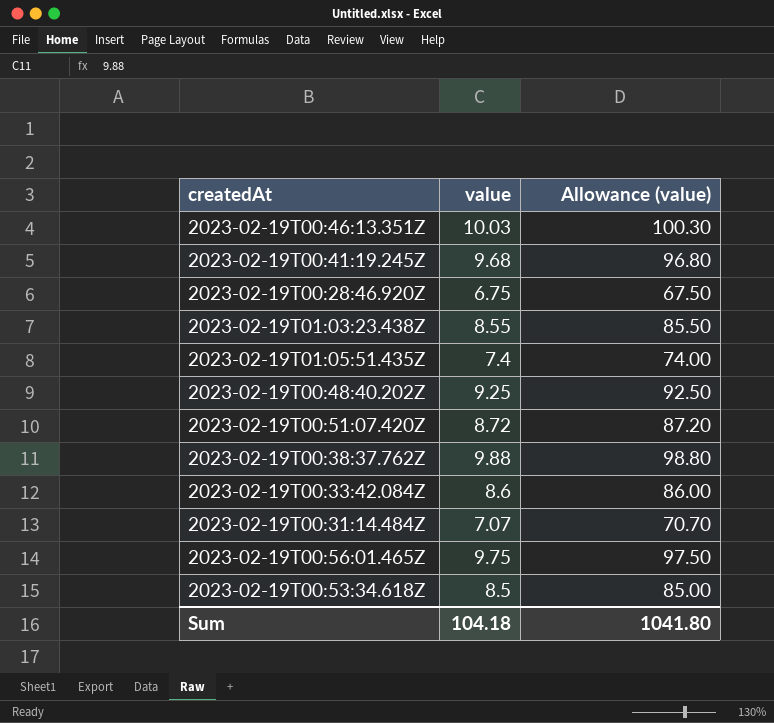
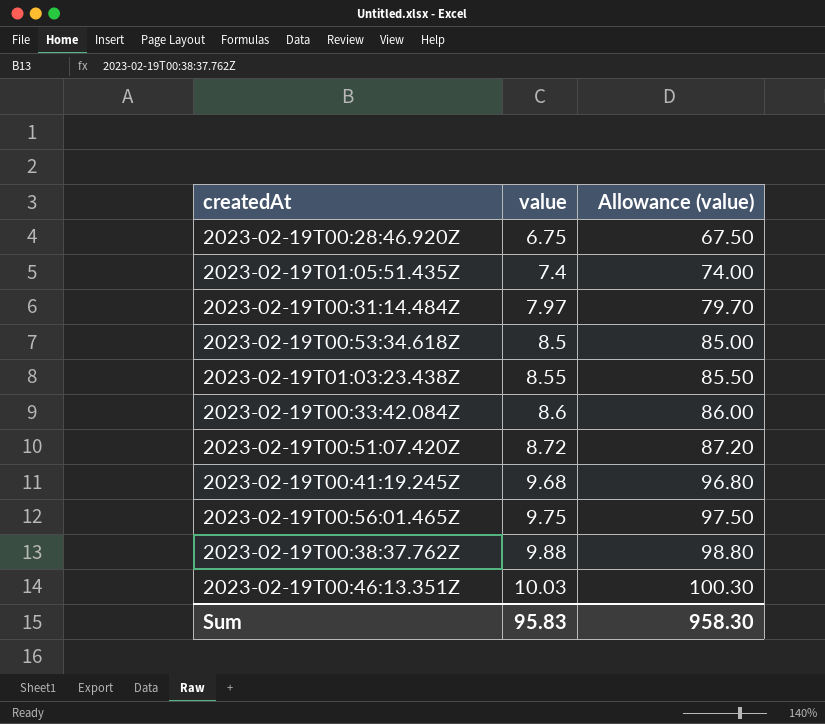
row order: none -> value ascending
row 2023-02-19T00:48:40.202Z: 9.25 | 92.50 -> none
2023-02-19T00:31:14.484Z | value: 7.07 -> 7.97
2023-02-19T00:31:14.484Z | Allowance (value): 70.70 -> 79.70
Sum | value: 104.18 -> 95.83
Sum | Allowance (value): 1041.80 -> 958.30

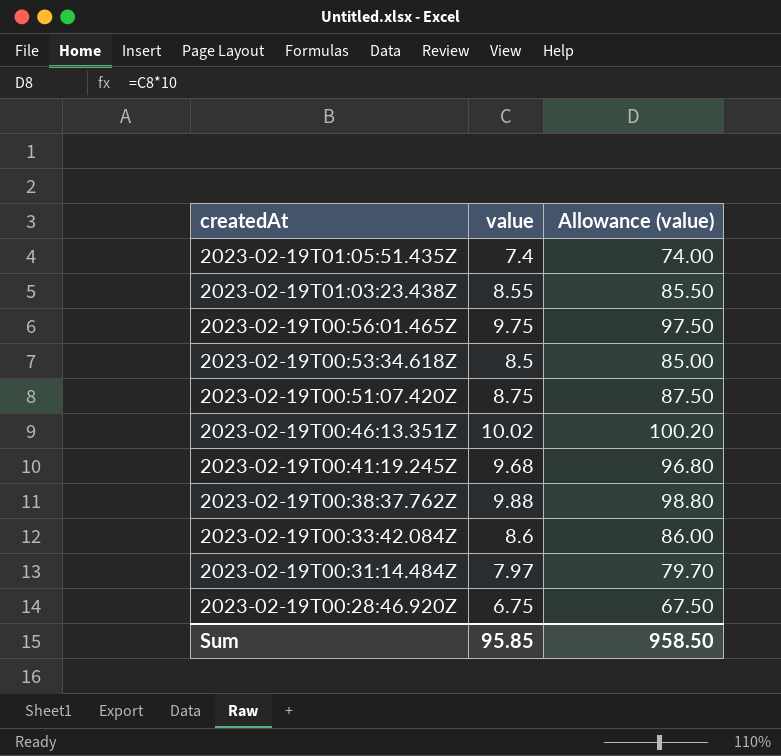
row order: value ascending -> createdAt descending
2023-02-19T00:51:07.420Z | value: 8.72 -> 8.75
2023-02-19T00:51:07.420Z | Allowance (value): 87.20 -> 87.50
2023-02-19T00:46:13.351Z | value: 10.03 -> 10.02
2023-02-19T00:46:13.351Z | Allowance (value): 100.30 -> 100.20
Sum | value: 95.83 -> 95.85
Sum | Allowance (value): 958.30 -> 958.50

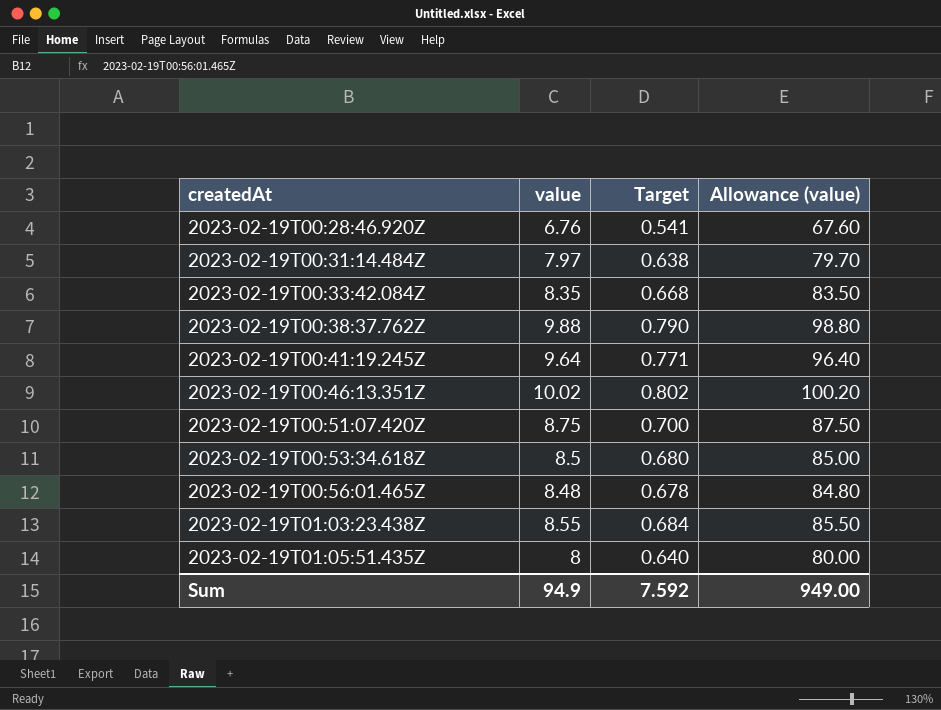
row order: createdAt descending -> createdAt ascending
column Target | formula: none -> [value] * 0.08
2023-02-19T00:28:46.920Z | value: 6.75 -> 6.76
2023-02-19T00:28:46.920Z | Allowance (value): 67.50 -> 67.60
2023-02-19T00:33:42.084Z | value: 8.6 -> 8.35
2023-02-19T00:33:42.084Z | Allowance (value): 86.00 -> 83.50
2023-02-19T00:41:19.245Z | value: 9.68 -> 9.64
2023-02-19T00:41:19.245Z | Allowance (value): 96.80 -> 96.40
2023-02-19T00:56:01.465Z | value: 9.75 -> 8.48
2023-02-19T00:56:01.465Z | Allowance (value): 97.50 -> 84.80
2023-02-19T01:05:51.435Z | value: 7.4 -> 8
2023-02-19T01:05:51.435Z | Allowance (value): 74.00 -> 80.00
Sum | value: 95.85 -> 94.9
Sum | Allowance (value): 958.50 -> 949.00

